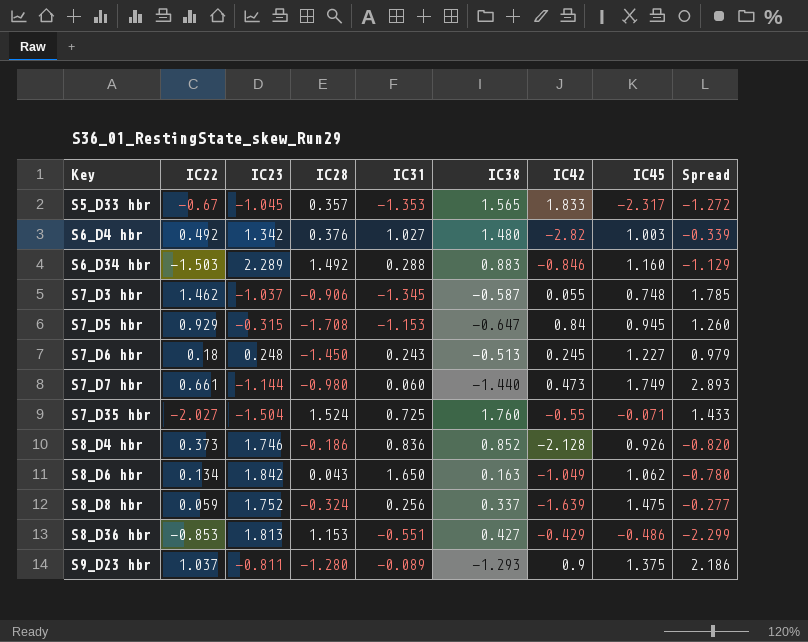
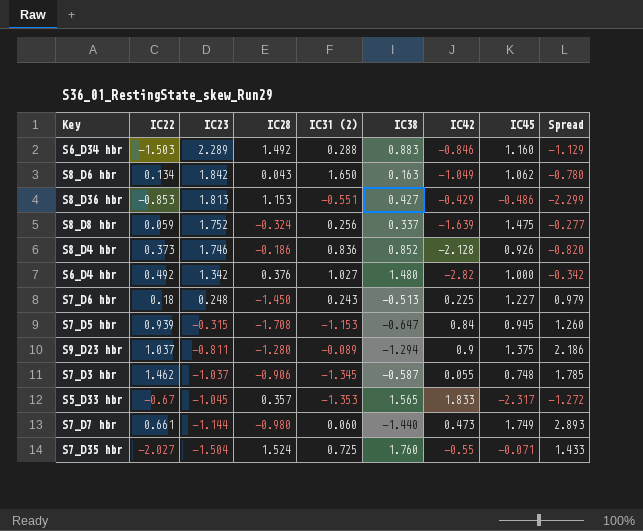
row order: Key ascending -> IC23 descending
column name: IC31 -> IC31 (2)
S6_D4 hbr | IC45: 1.003 -> 1.000
S6_D4 hbr | Spread: -0.339 -> -0.342
S7_D6 hbr | IC42: 0.245 -> 0.225
S7_D5 hbr | IC22: 0.929 -> 0.939
S9_D23 hbr | IC38: -1.293 -> -1.294

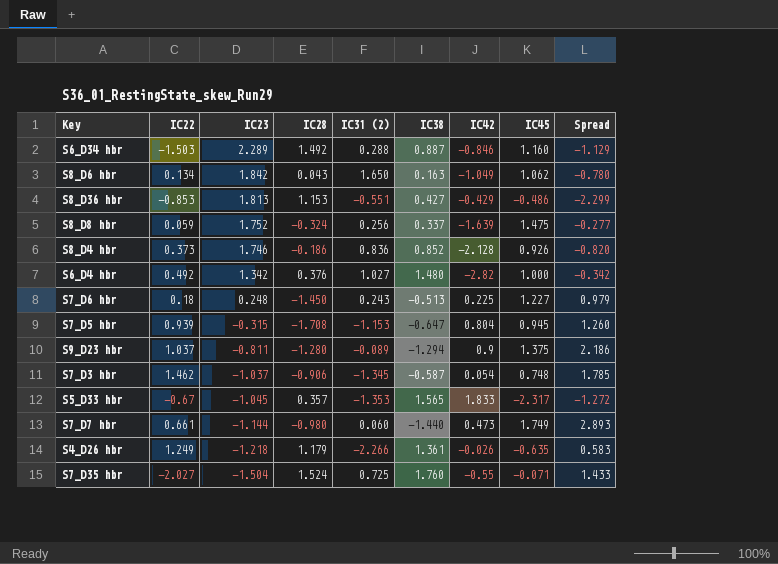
S6_D34 hbr | IC38: 0.883 -> 0.887
S7_D5 hbr | IC42: 0.84 -> 0.804
S7_D3 hbr | IC42: 0.055 -> 0.054
row S4_D26 hbr: none -> 1.249 | -1.218 | 1.179 | -2.266 | 1.361 | -0.026 | -0.635 | 0.583

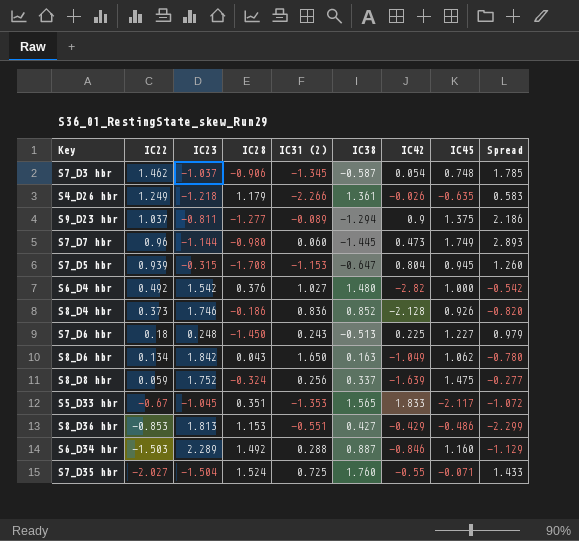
row order: IC23 descending -> IC22 descending
S9_D23 hbr | IC28: -1.280 -> -1.277
S7_D7 hbr | IC22: 0.661 -> 0.96
S7_D7 hbr | IC38: -1.440 -> -1.445
S6_D4 hbr | IC23: 1.342 -> 1.542
S6_D4 hbr | Spread: -0.342 -> -0.542
S5_D33 hbr | IC28: 0.357 -> 0.351
S5_D33 hbr | IC45: -2.317 -> -2.117
S5_D33 hbr | Spread: -1.272 -> -1.072

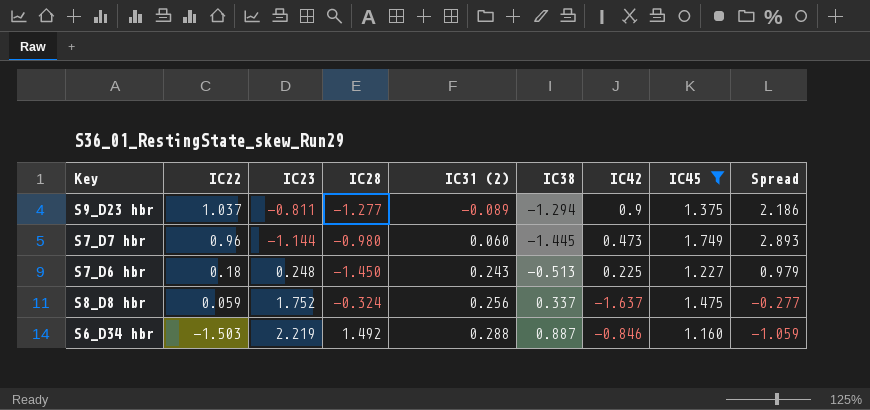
filter: none -> IC45 >= 1.160
S8_D8 hbr | IC42: -1.639 -> -1.637
S6_D34 hbr | IC23: 2.289 -> 2.219
S6_D34 hbr | Spread: -1.129 -> -1.059

